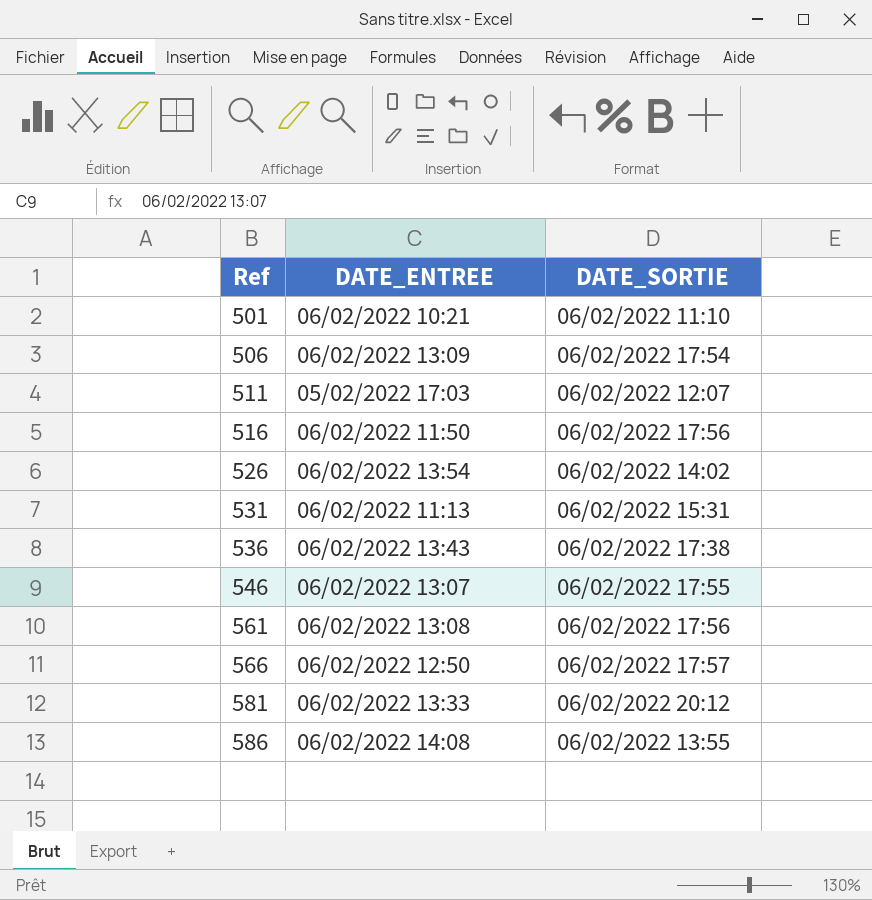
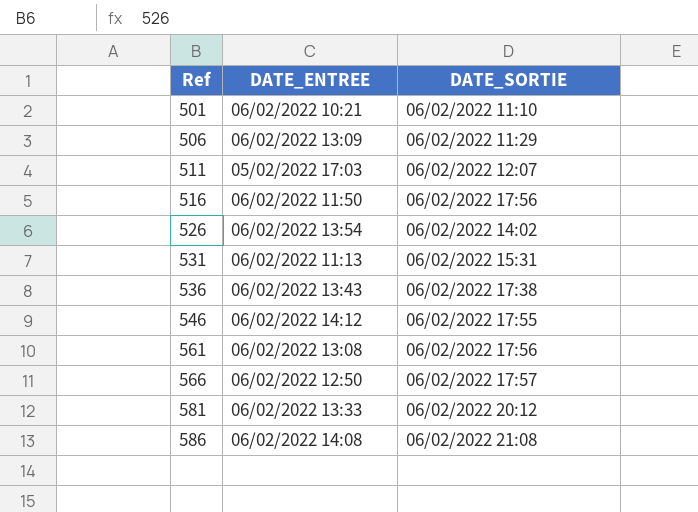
506 | DATE_SORTIE: 06/02/2022 17:54 -> 06/02/2022 11:29
546 | DATE_ENTREE: 06/02/2022 13:07 -> 06/02/2022 14:12
586 | DATE_SORTIE: 06/02/2022 13:55 -> 06/02/2022 21:08

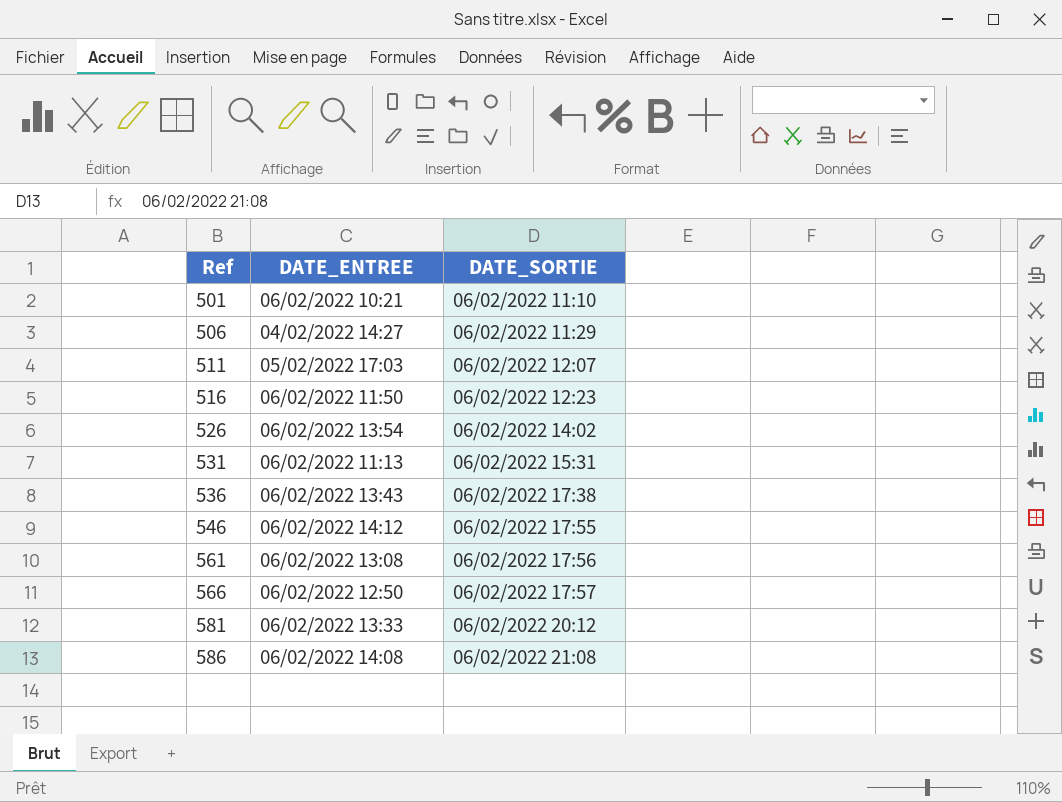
506 | DATE_ENTREE: 06/02/2022 13:09 -> 04/02/2022 14:27
516 | DATE_SORTIE: 06/02/2022 17:56 -> 06/02/2022 12:23

